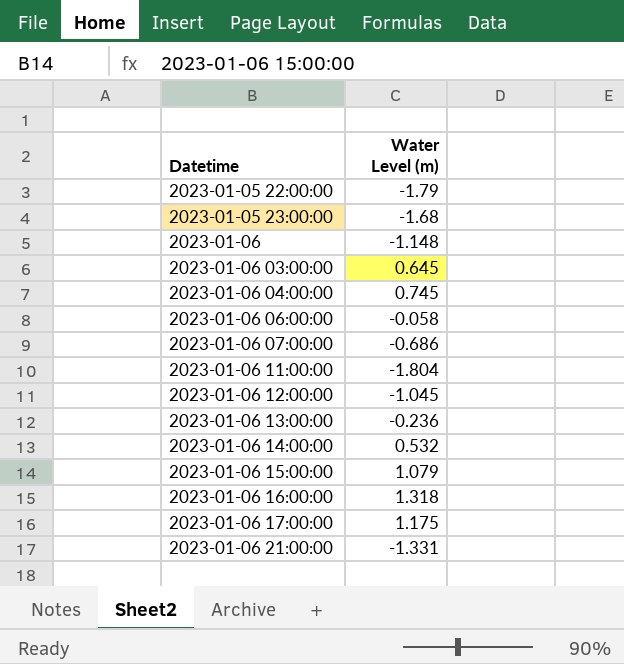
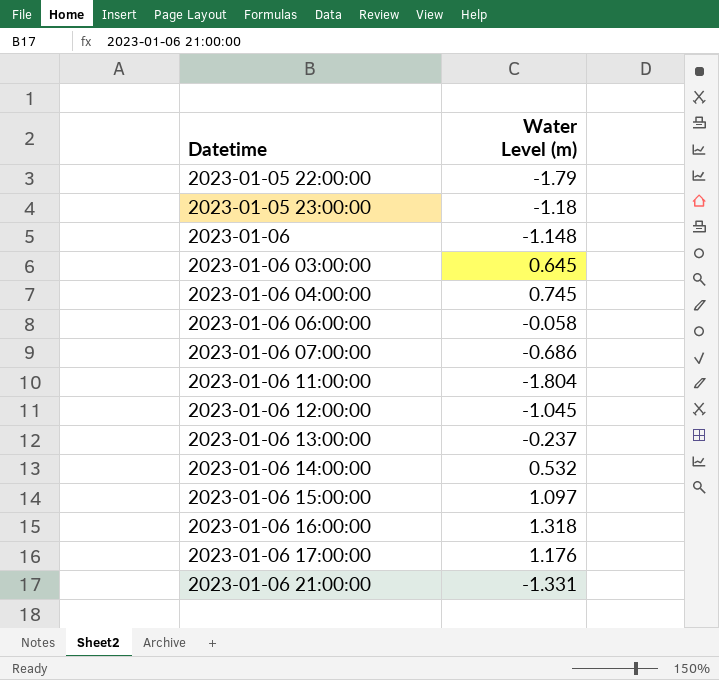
2023-01-05 23:00:00 | Water Level (m): -1.68 -> -1.18
2023-01-06 13:00:00 | Water Level (m): -0.236 -> -0.237
2023-01-06 15:00:00 | Water Level (m): 1.079 -> 1.097
2023-01-06 17:00:00 | Water Level (m): 1.175 -> 1.176

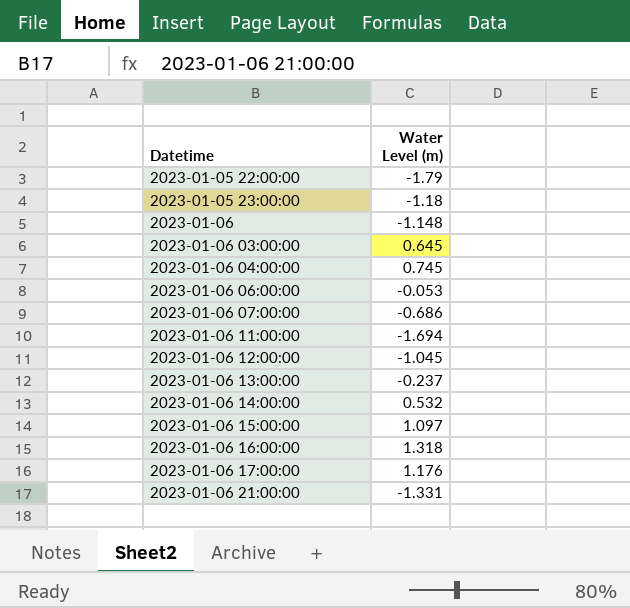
2023-01-06 06:00:00 | Water Level (m): -0.058 -> -0.053
2023-01-06 11:00:00 | Water Level (m): -1.804 -> -1.694

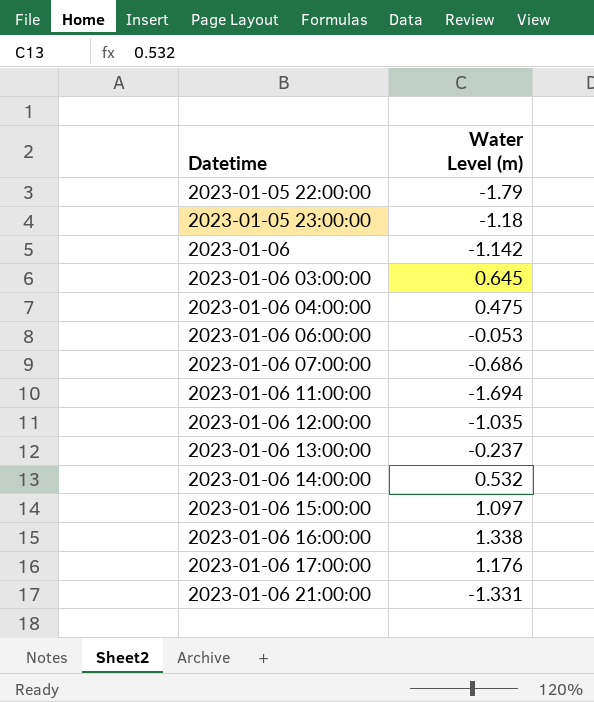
2023-01-06 | Water Level (m): -1.148 -> -1.142
2023-01-06 04:00:00 | Water Level (m): 0.745 -> 0.475
2023-01-06 12:00:00 | Water Level (m): -1.045 -> -1.035
2023-01-06 16:00:00 | Water Level (m): 1.318 -> 1.338

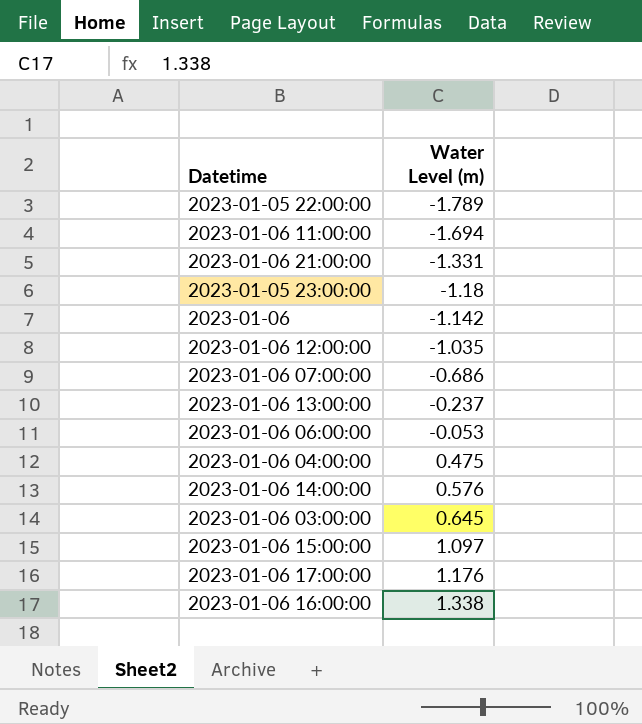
row order: Datetime ascending -> Water Level (m) ascending
2023-01-05 22:00:00 | Water Level (m): -1.79 -> -1.789
2023-01-06 14:00:00 | Water Level (m): 0.532 -> 0.576

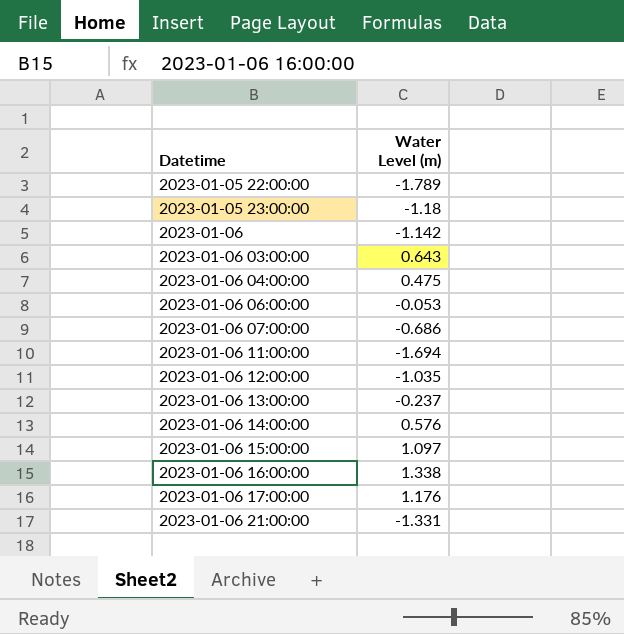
row order: Water Level (m) ascending -> Datetime ascending
2023-01-06 03:00:00 | Water Level (m): 0.645 -> 0.643

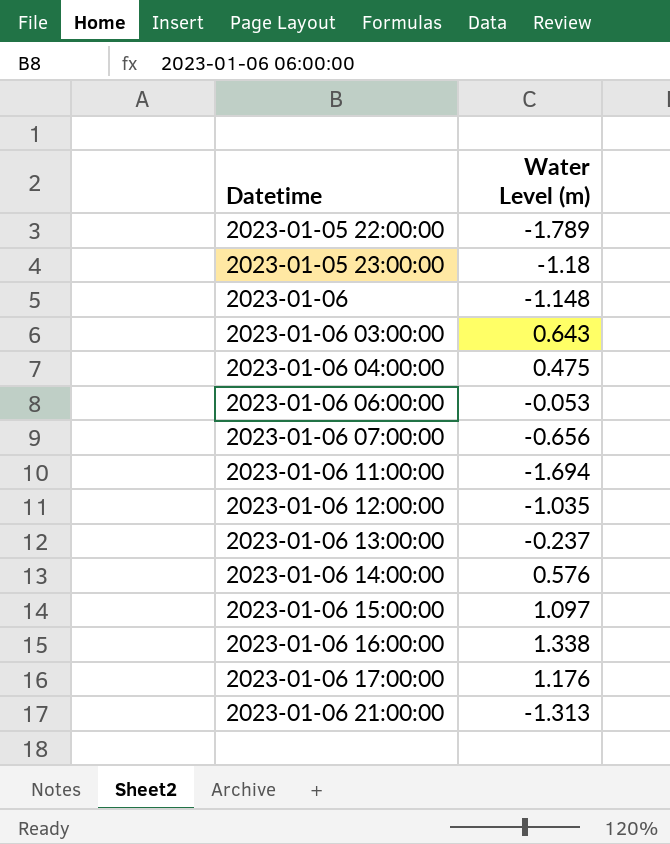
2023-01-06 | Water Level (m): -1.142 -> -1.148
2023-01-06 07:00:00 | Water Level (m): -0.686 -> -0.656
2023-01-06 21:00:00 | Water Level (m): -1.331 -> -1.313

